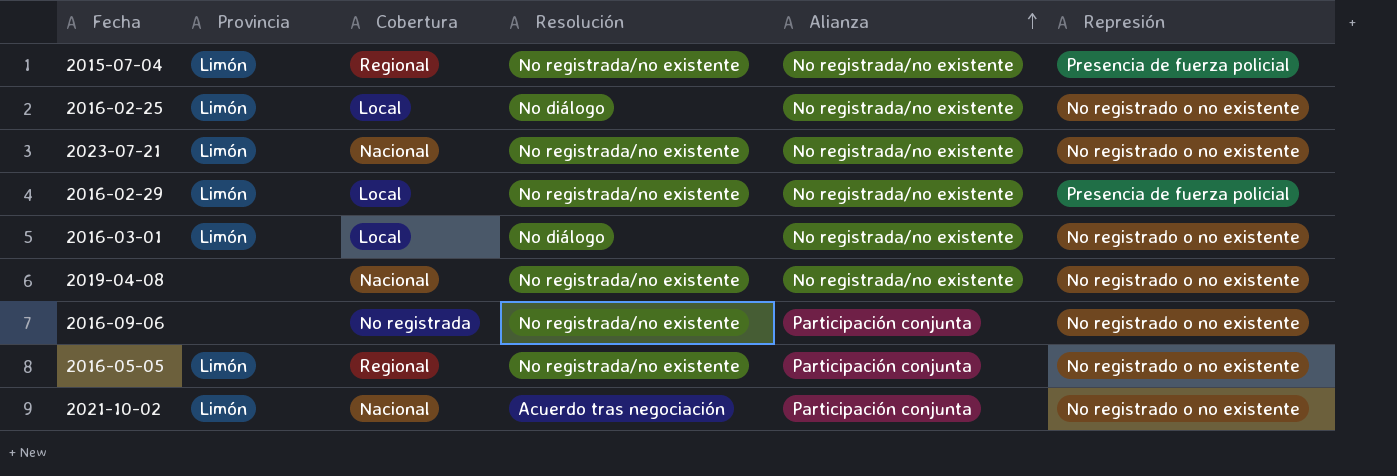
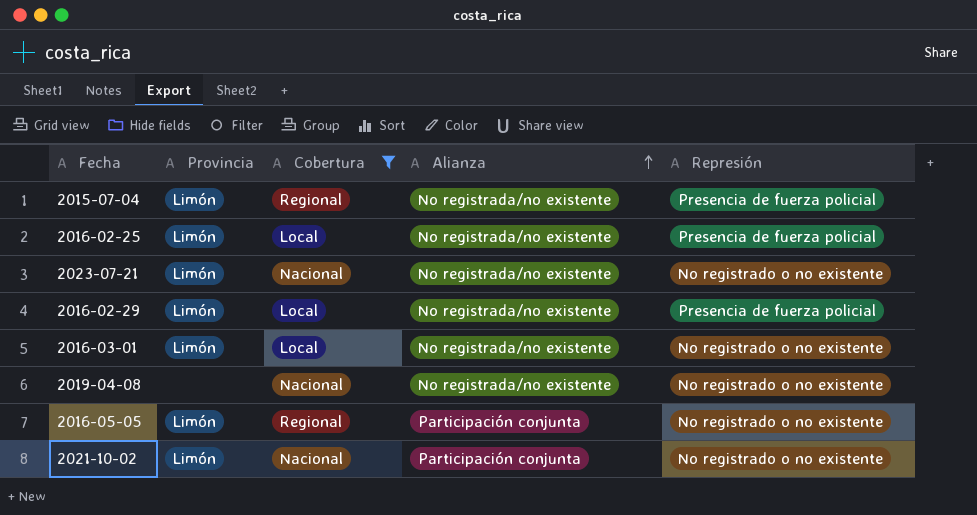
filter: none -> Cobertura != No registrada
column Resolución | position: 4 -> none
2016-02-25 | Represión: No registrado o no existente -> Presencia de fuerza policial

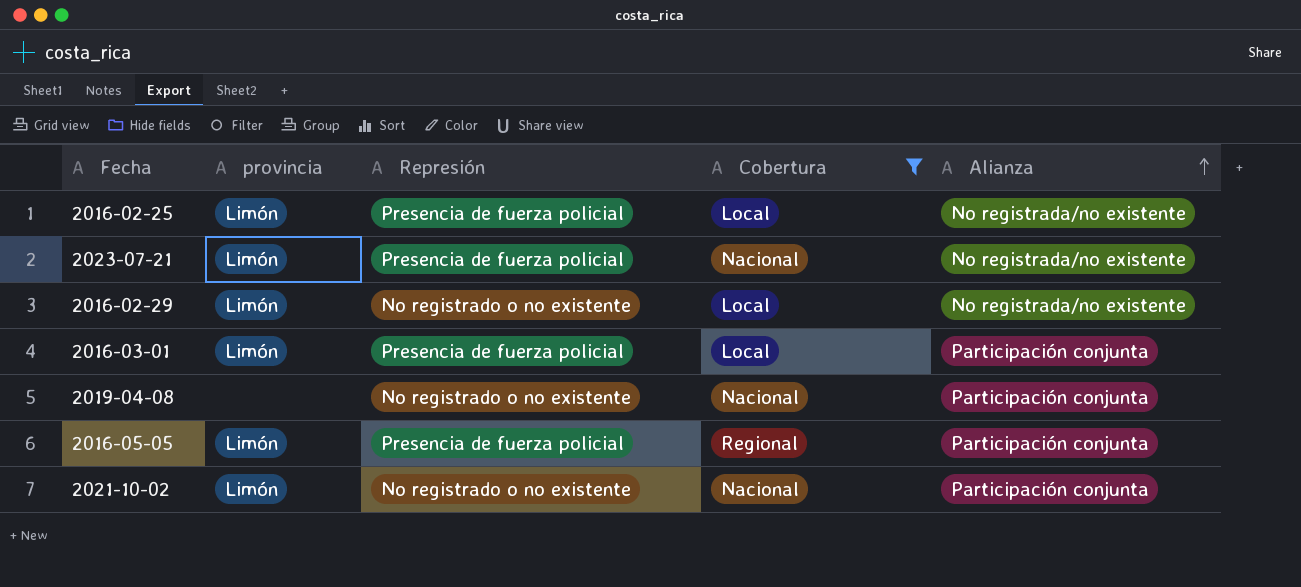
column name: Provincia -> provincia
column Represión | position: 5 -> 3
row 2015-07-04: Limón | Regional | No registrada/no existente | Presencia de fuerza policial -> none
2023-07-21 | Represión: No registrado o no existente -> Presencia de fuerza policial
2016-02-29 | Represión: Presencia de fuerza policial -> No registrado o no existente
2016-03-01 | Represión: No registrado o no existente -> Presencia de fuerza policial
2016-03-01 | Alianza: No registrada/no existente -> Participación conjunta
2019-04-08 | Alianza: No registrada/no existente -> Participación conjunta
2016-05-05 | Represión: No registrado o no existente -> Presencia de fuerza policial

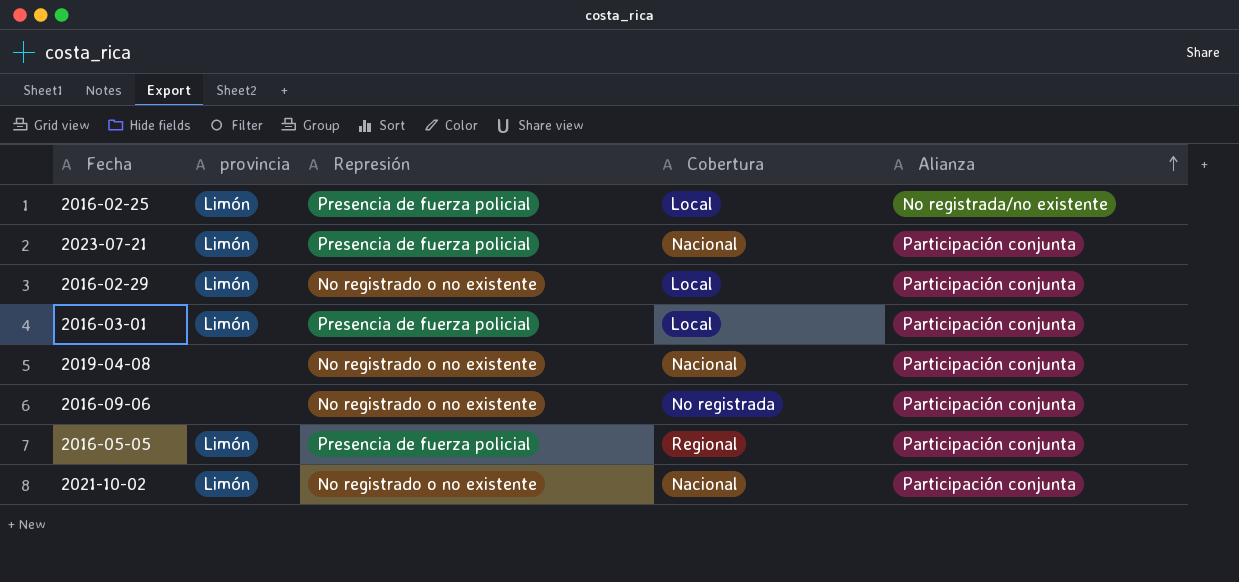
filter: Cobertura != No registrada -> none
2023-07-21 | Alianza: No registrada/no existente -> Participación conjunta
2016-02-29 | Alianza: No registrada/no existente -> Participación conjunta

